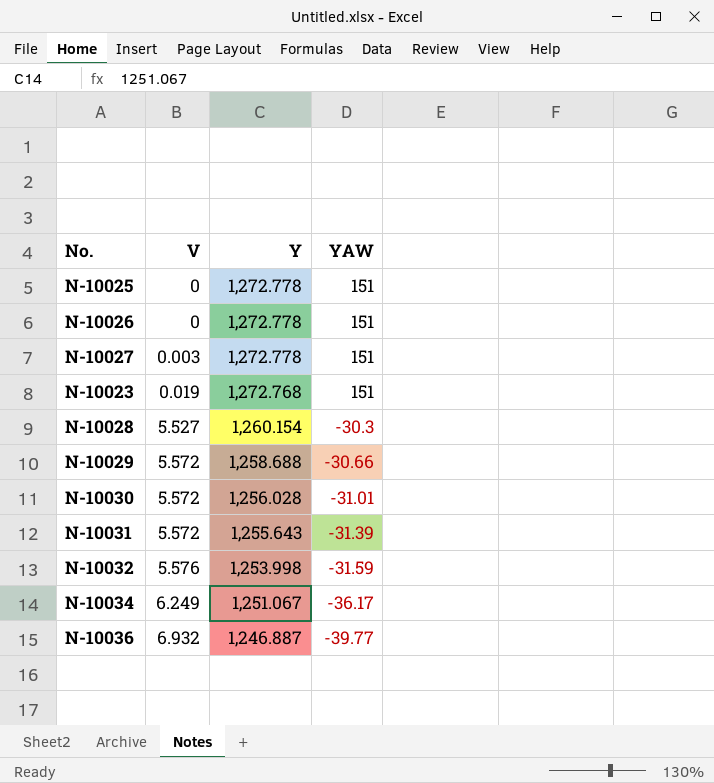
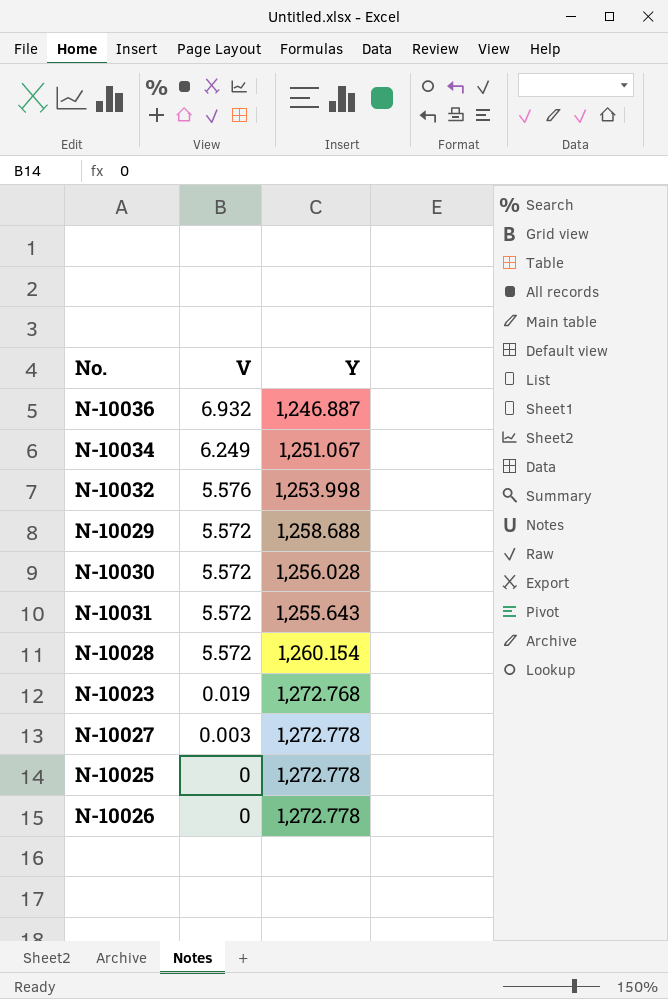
row order: V ascending -> V descending
column YAW | position: 4 -> none
N-10028 | V: 5.527 -> 5.572

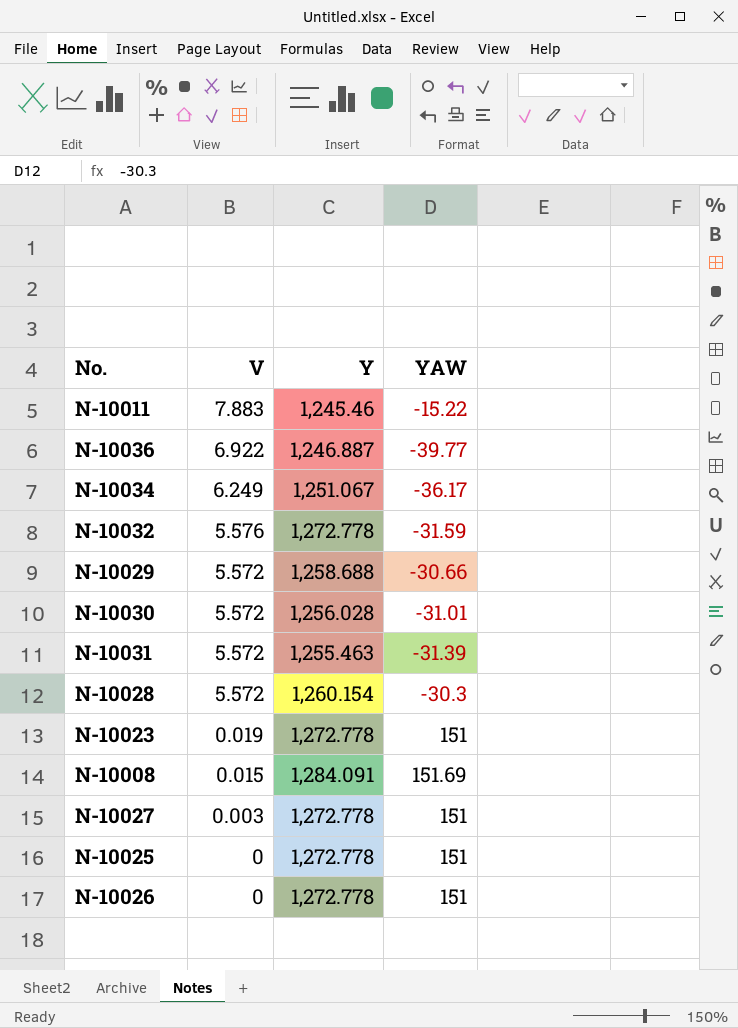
column YAW | position: none -> 4
row N-10011: none -> 7.883 | 1,245.46 | -15.22
N-10036 | V: 6.932 -> 6.922
N-10032 | Y: 1,253.998 -> 1,272.778
N-10031 | Y: 1,255.643 -> 1,255.463
N-10023 | Y: 1,272.768 -> 1,272.778
row N-10008: none -> 0.015 | 1,284.091 | 151.69

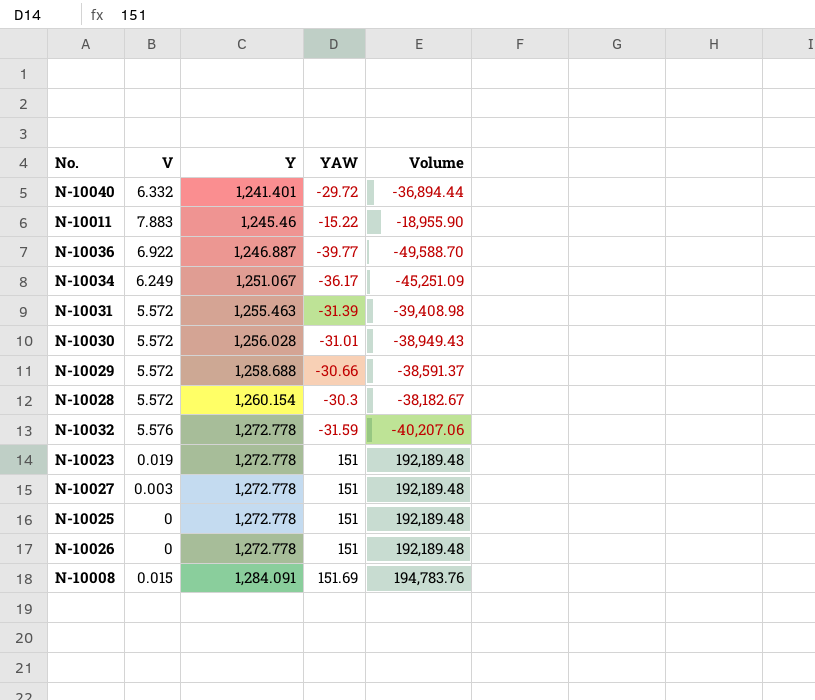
row order: V descending -> Y ascending
column Volume | formula: none -> [Y] * [YAW]
row N-10040: none -> 6.332 | 1,241.401 | -29.72 | -36,894.44

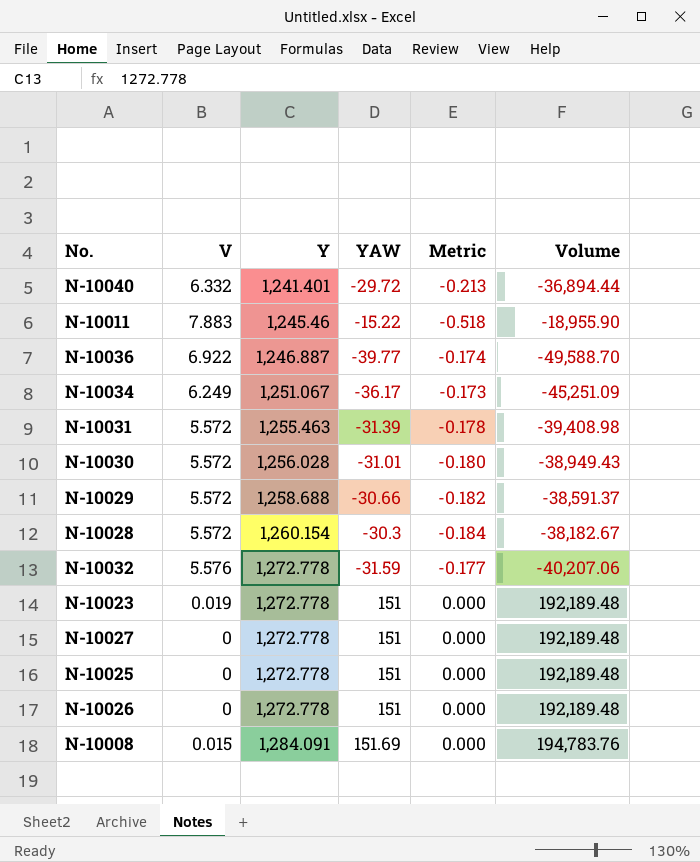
column Metric | formula: none -> [V] / [YAW]
N-10027 | V: 0.003 -> 0

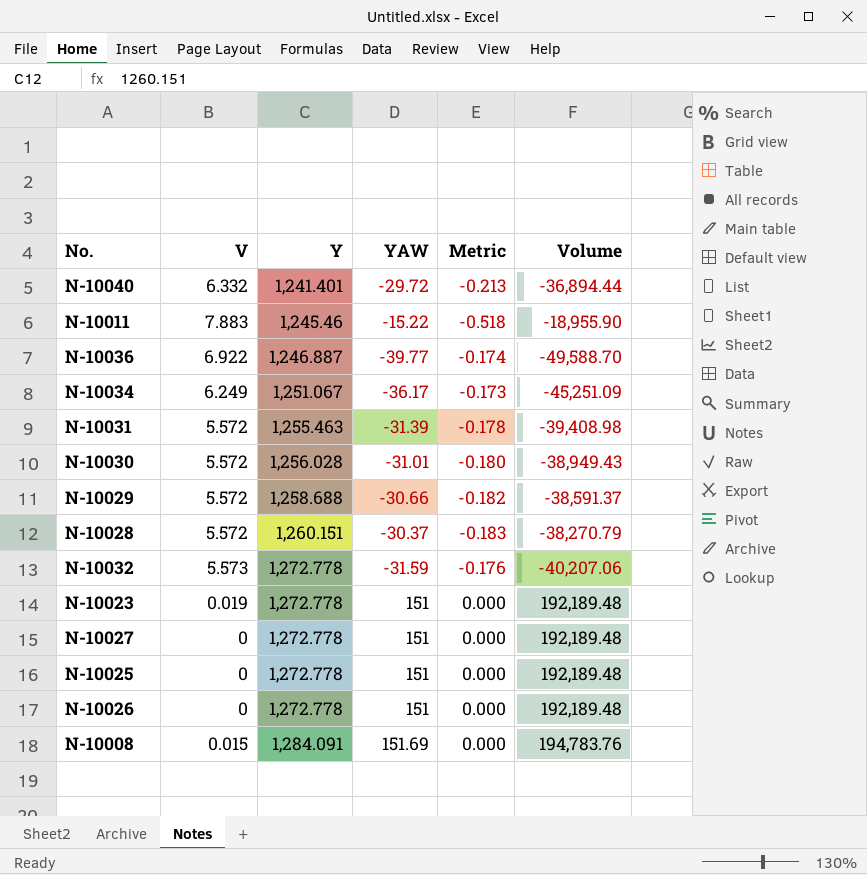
N-10028 | Y: 1,260.154 -> 1,260.151
N-10028 | YAW: -30.3 -> -30.37
N-10028 | Metric: -0.184 -> -0.183
N-10028 | Volume: -38,182.67 -> -38,270.79
N-10032 | V: 5.576 -> 5.573
N-10032 | Metric: -0.177 -> -0.176

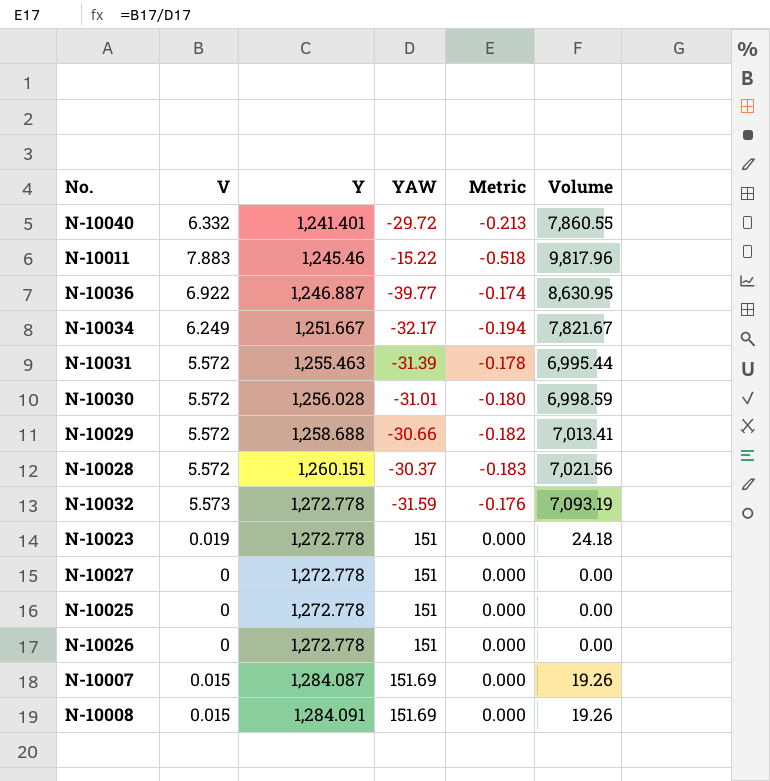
column Volume | formula: [Y] * [YAW] -> [V] * [Y]
N-10034 | Y: 1,251.067 -> 1,251.667
N-10034 | YAW: -36.17 -> -32.17
N-10034 | Metric: -0.173 -> -0.194
row N-10007: none -> 0.015 | 1,284.087 | 151.69 | 0.000 | 19.26

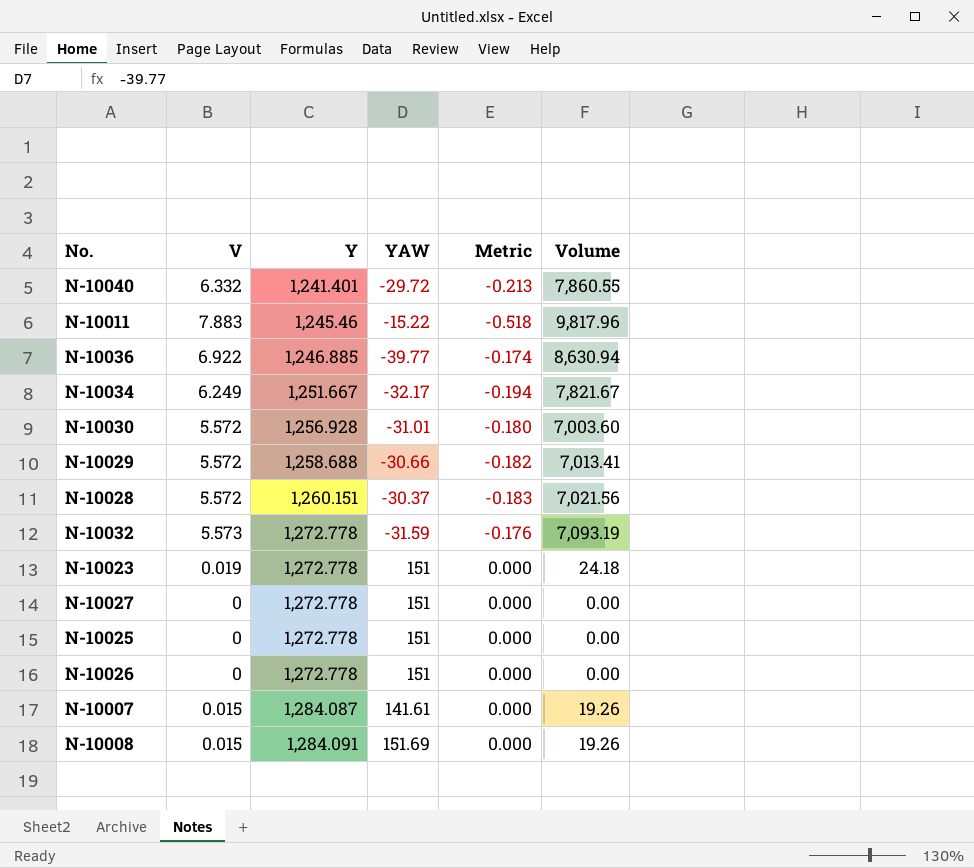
row N-10031: 5.572 | 1,255.463 | -31.39 | -0.178 | 6,995.44 -> none
N-10036 | Y: 1,246.887 -> 1,246.885
N-10036 | Volume: 8,630.95 -> 8,630.94
N-10030 | Y: 1,256.028 -> 1,256.928
N-10030 | Volume: 6,998.59 -> 7,003.60
N-10007 | YAW: 151.69 -> 141.61

